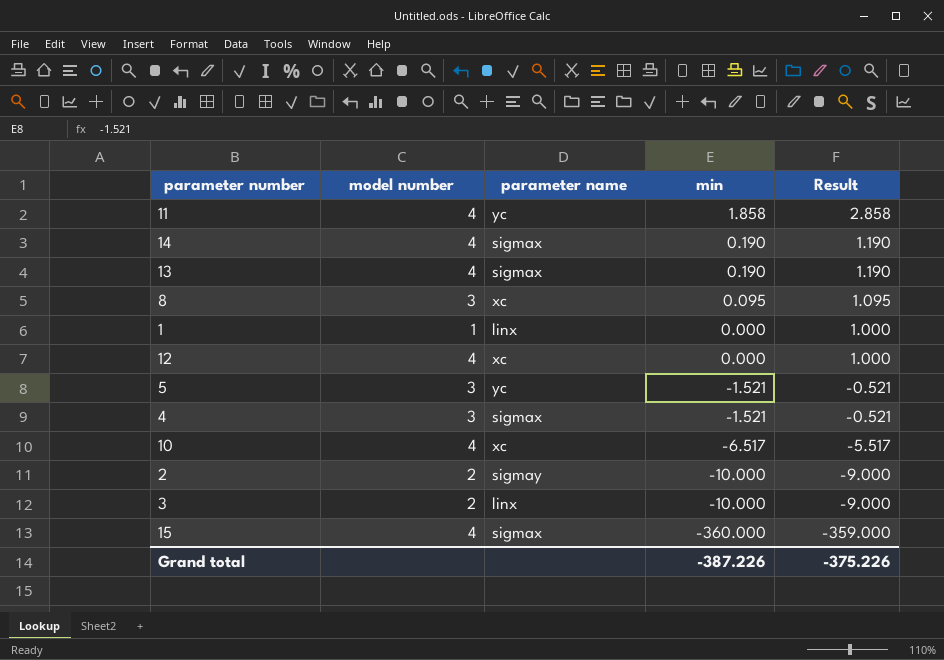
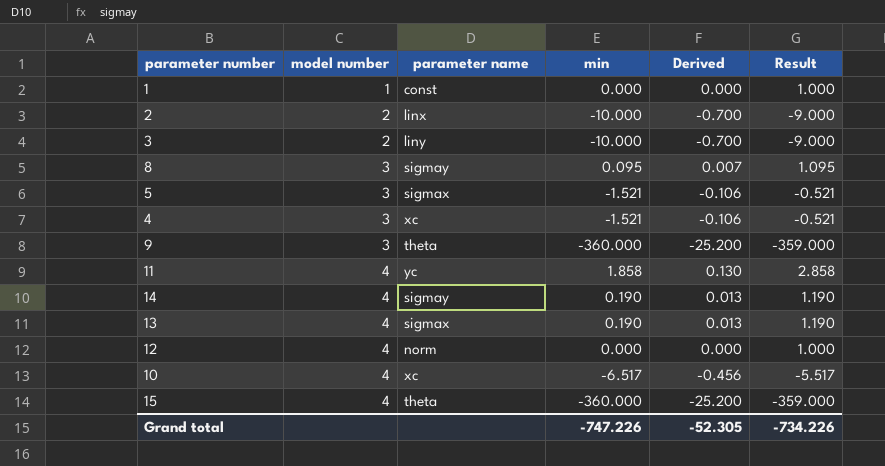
row order: min descending -> model number ascending
column Derived | formula: none -> [min] * 0.07
1 | parameter name: linx -> const
2 | parameter name: sigmay -> linx
3 | parameter name: linx -> liny
8 | parameter name: xc -> sigmay
5 | parameter name: yc -> sigmax
4 | parameter name: sigmax -> xc
row 9: none -> 3 | theta | -360.000 | -25.200 | -359.000
14 | parameter name: sigmax -> sigmay
12 | parameter name: xc -> norm
15 | parameter name: sigmax -> theta
Grand total | min: -387.226 -> -747.226
Grand total | Result: -375.226 -> -734.226

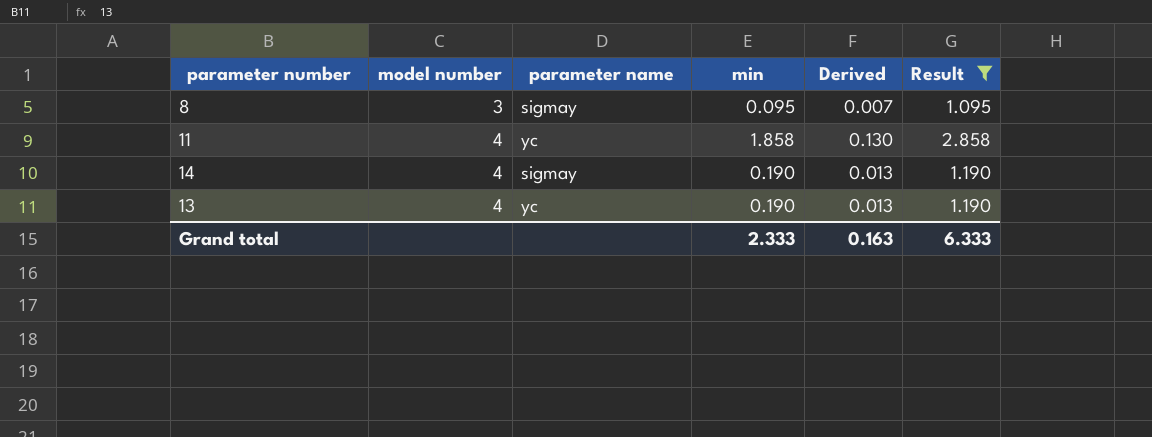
filter: none -> Result >= 1.095
13 | parameter name: sigmax -> yc
Grand total | min: -747.226 -> 2.333
Grand total | Derived: -52.305 -> 0.163
Grand total | Result: -734.226 -> 6.333

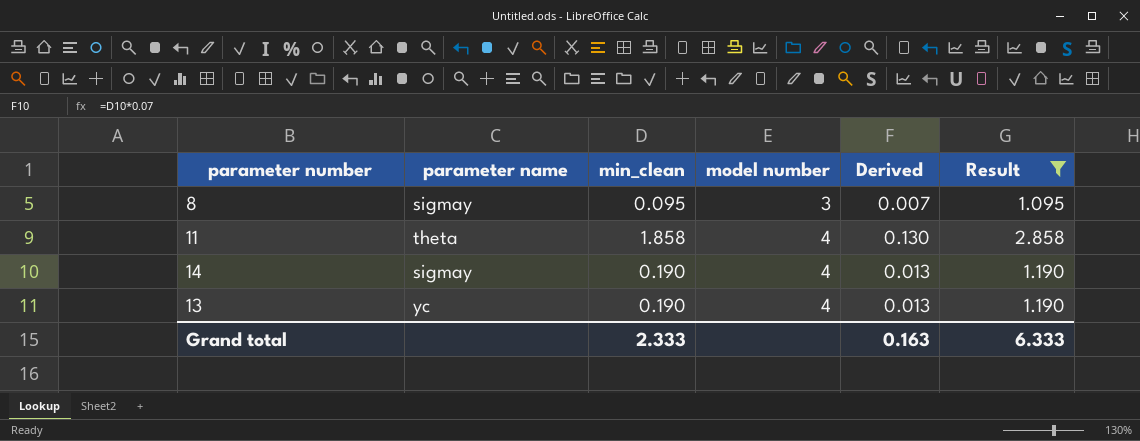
column name: min -> min_clean
column model number | position: 2 -> 4
11 | parameter name: yc -> theta

